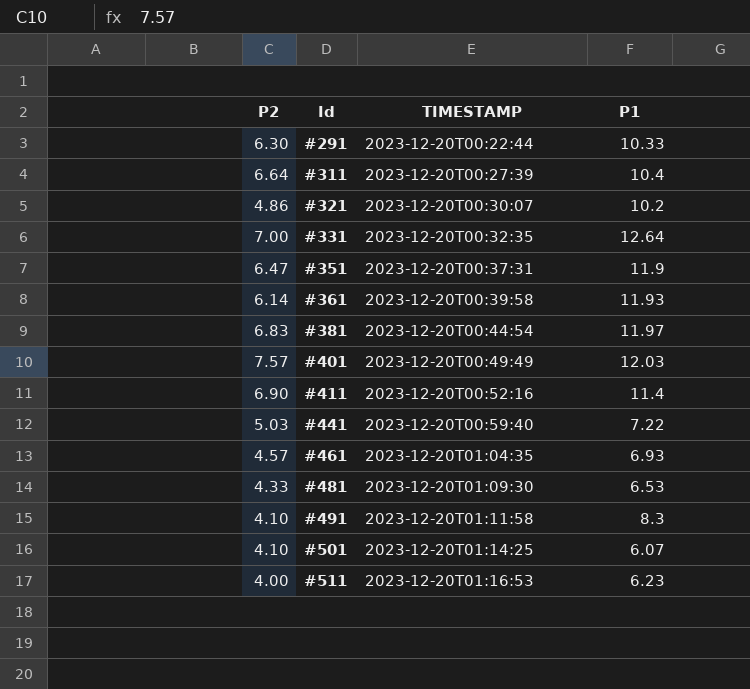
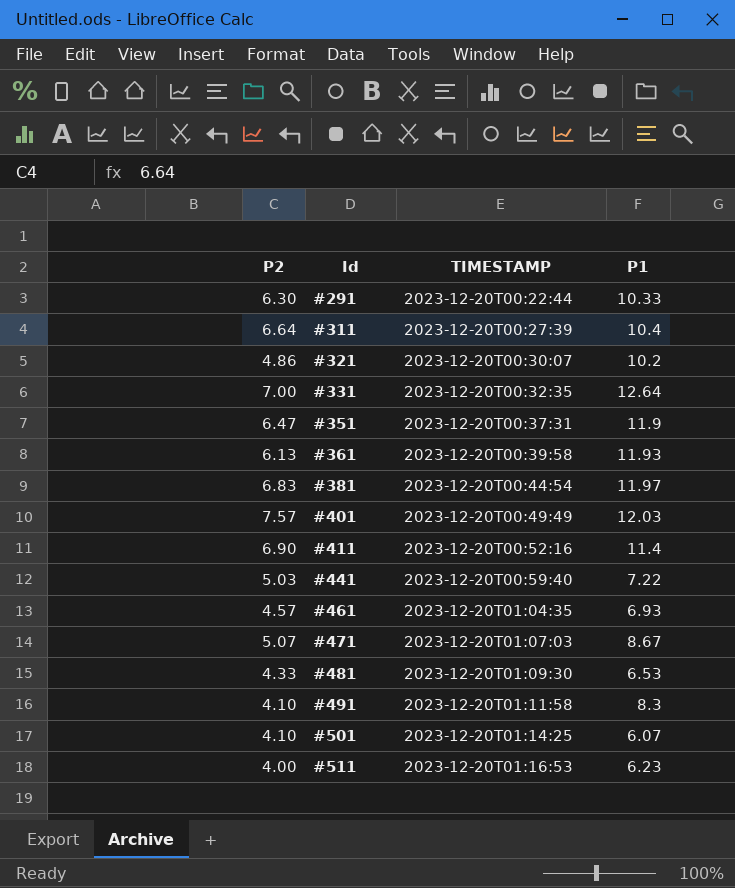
#361 | P2: 6.14 -> 6.13
row #471: none -> 5.07 | 2023-12-20T01:07:03 | 8.67

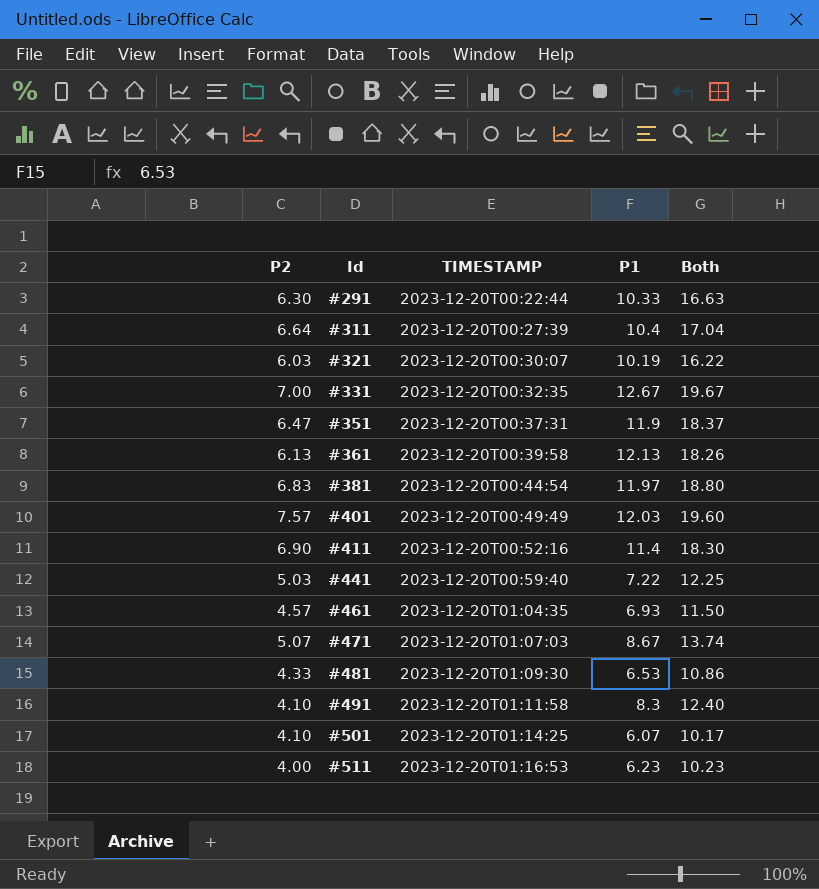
column Both | formula: none -> [P2] + [P1]
#321 | P2: 4.86 -> 6.03
#321 | P1: 10.2 -> 10.19
#331 | P1: 12.64 -> 12.67
#361 | P1: 11.93 -> 12.13

